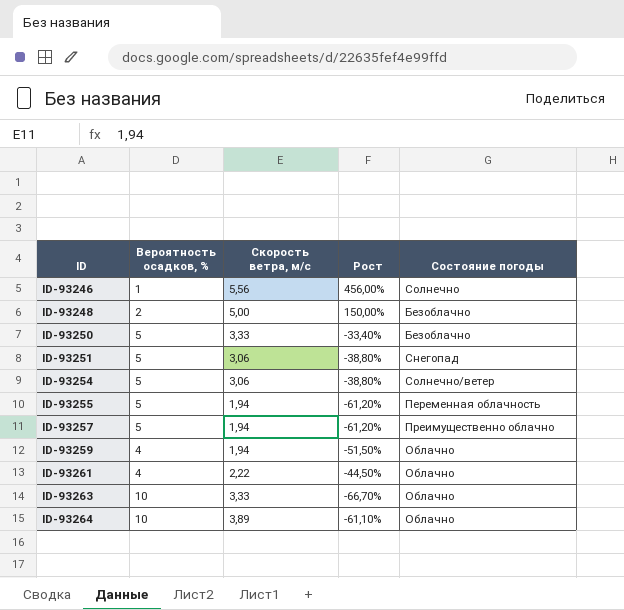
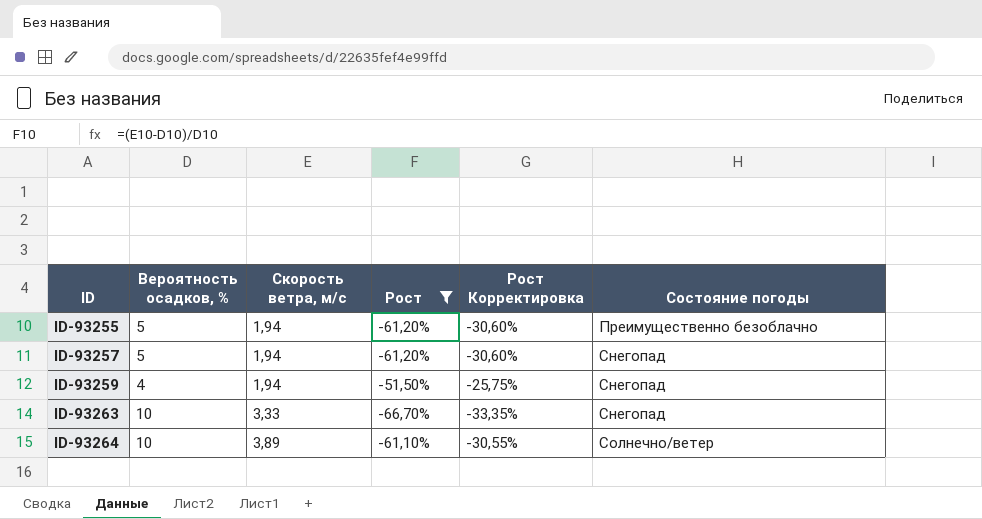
filter: none -> Рост <= -51,50%
column Рост Корректировка | formula: none -> [Рост] * 0,5
ID-93255 | Состояние погоды: Переменная облачность -> Преимущественно безоблачно
ID-93257 | Состояние погоды: Преимущественно облачно -> Снегопад
ID-93259 | Состояние погоды: Облачно -> Снегопад
ID-93263 | Состояние погоды: Облачно -> Снегопад
ID-93264 | Состояние погоды: Облачно -> Солнечно/ветер

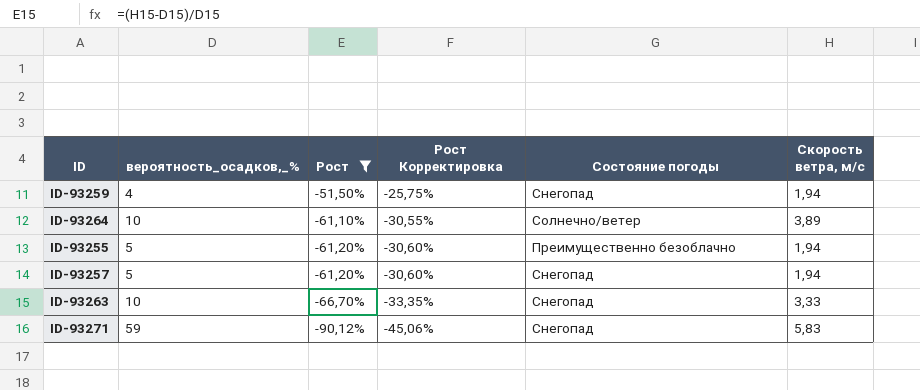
row order: ID ascending -> Рост descending
column name: Вероятность осадков, % -> вероятность_осадков,_%
column Скорость ветра, м/c | position: 3 -> 6
row ID-93271: none -> 59 | -90,12% | -45,06% | Снегопад | 5,83

